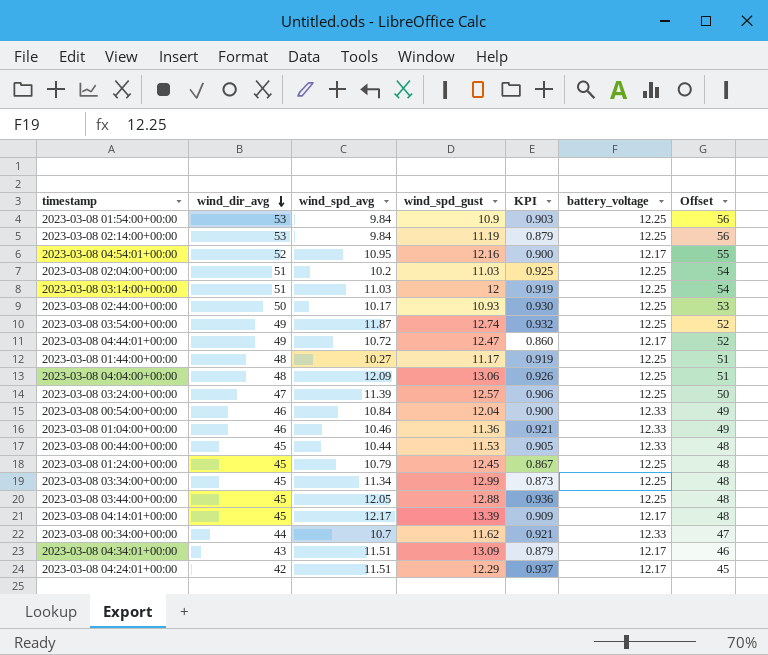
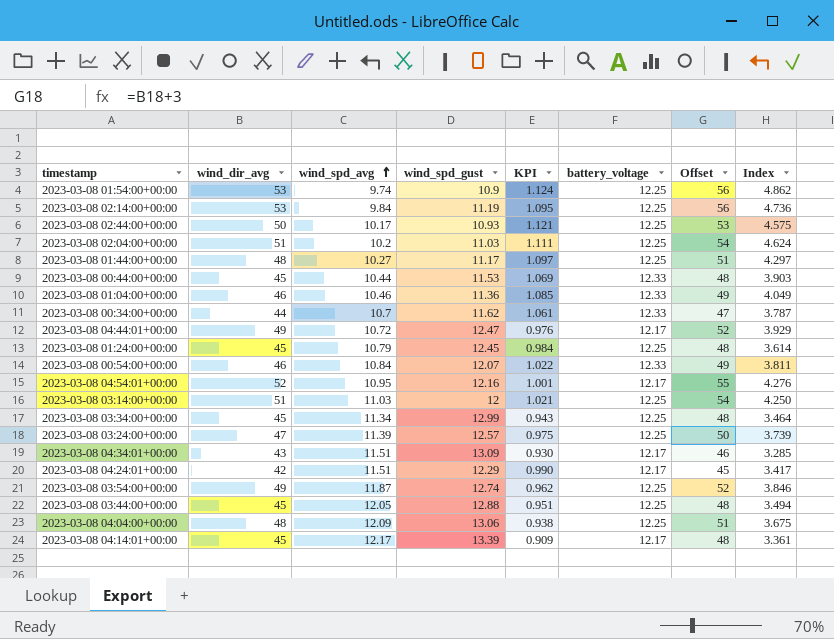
row order: wind_dir_avg descending -> wind_spd_avg ascending
column KPI | formula: [wind_spd_avg] / [wind_spd_gust] -> [battery_voltage] / [wind_spd_gust]
column Index | formula: none -> [wind_dir_avg] / [wind_spd_gust]
2023-03-08 01:54:00+00:00 | wind_spd_avg: 9.84 -> 9.74
2023-03-08 00:54:00+00:00 | wind_spd_gust: 12.04 -> 12.07

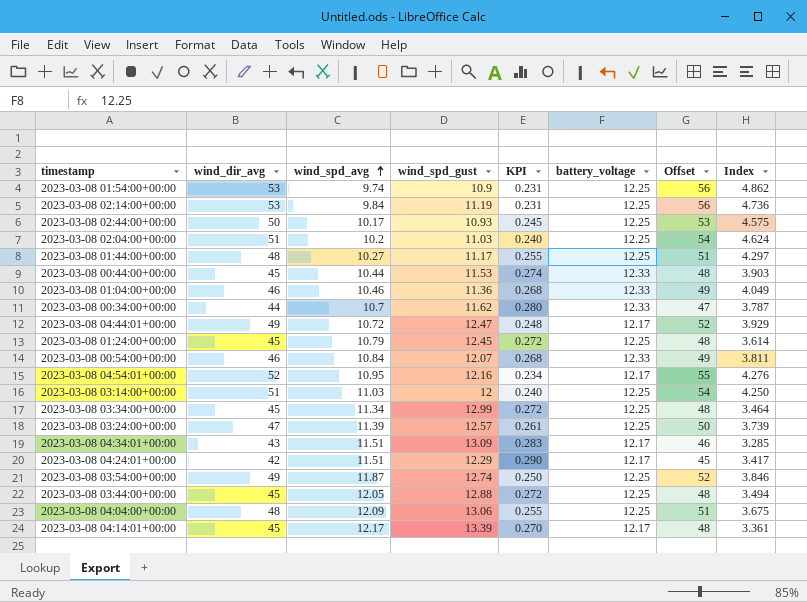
column KPI | formula: [battery_voltage] / [wind_spd_gust] -> [battery_voltage] / [wind_dir_avg]

